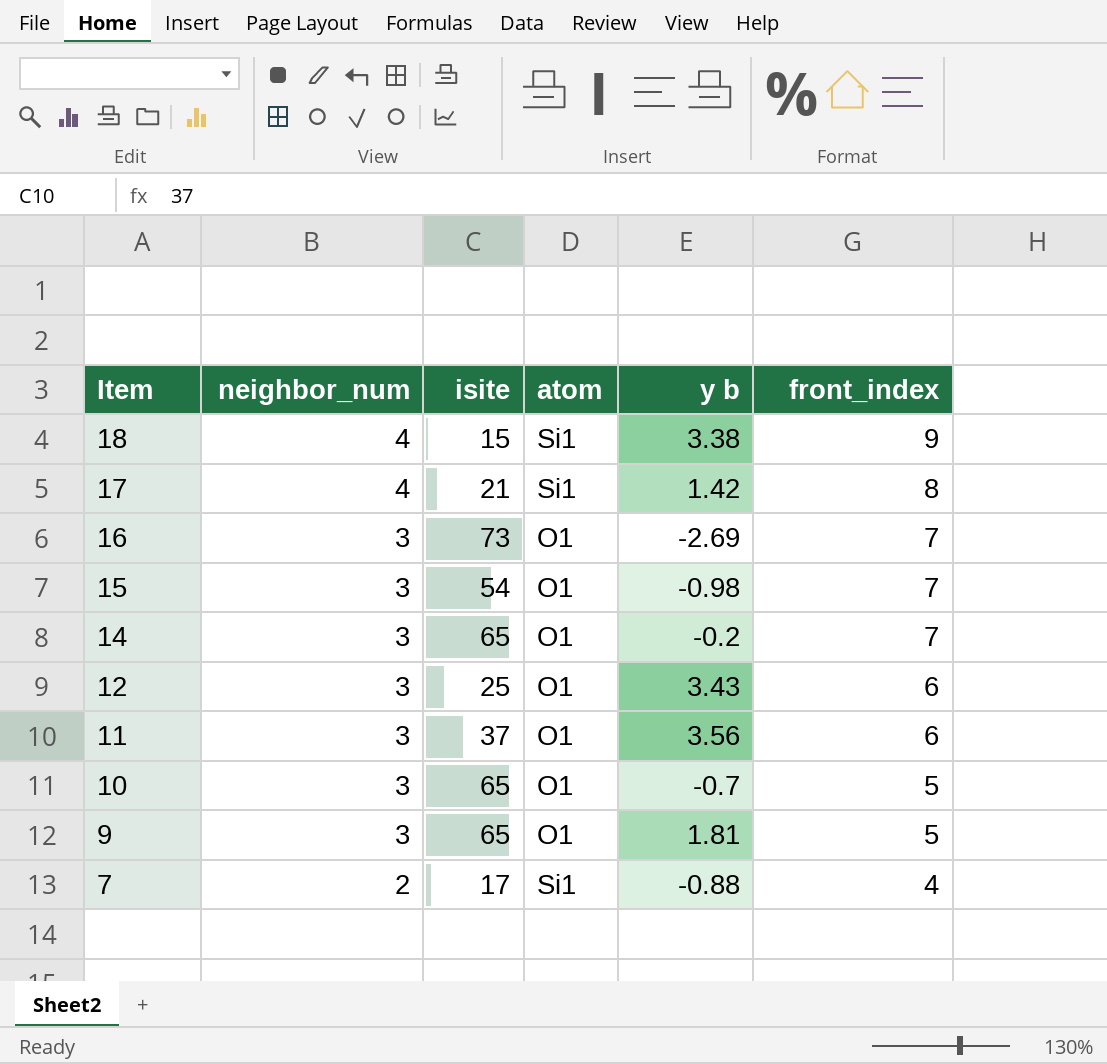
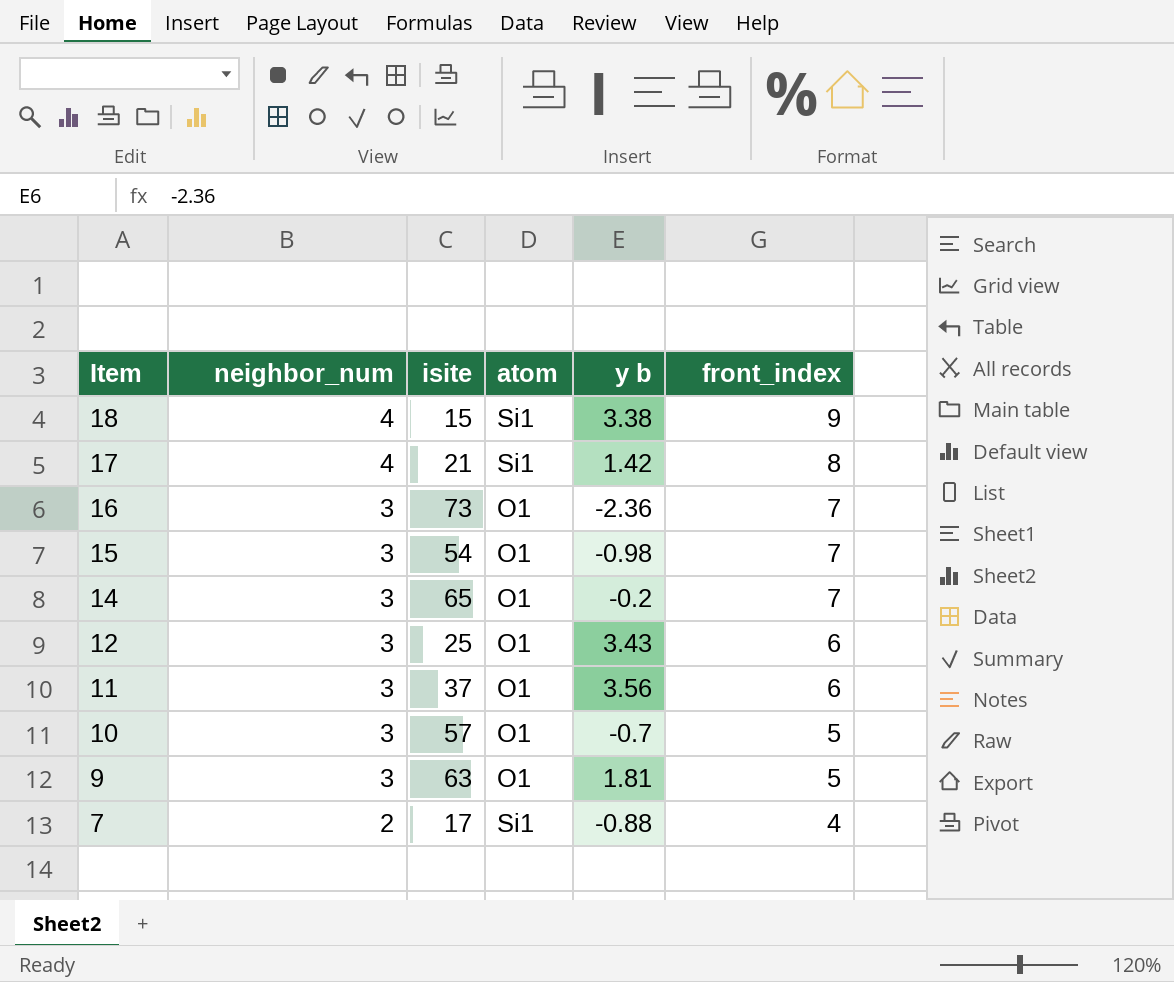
16 | y b: -2.69 -> -2.36
10 | isite: 65 -> 57
9 | isite: 65 -> 63

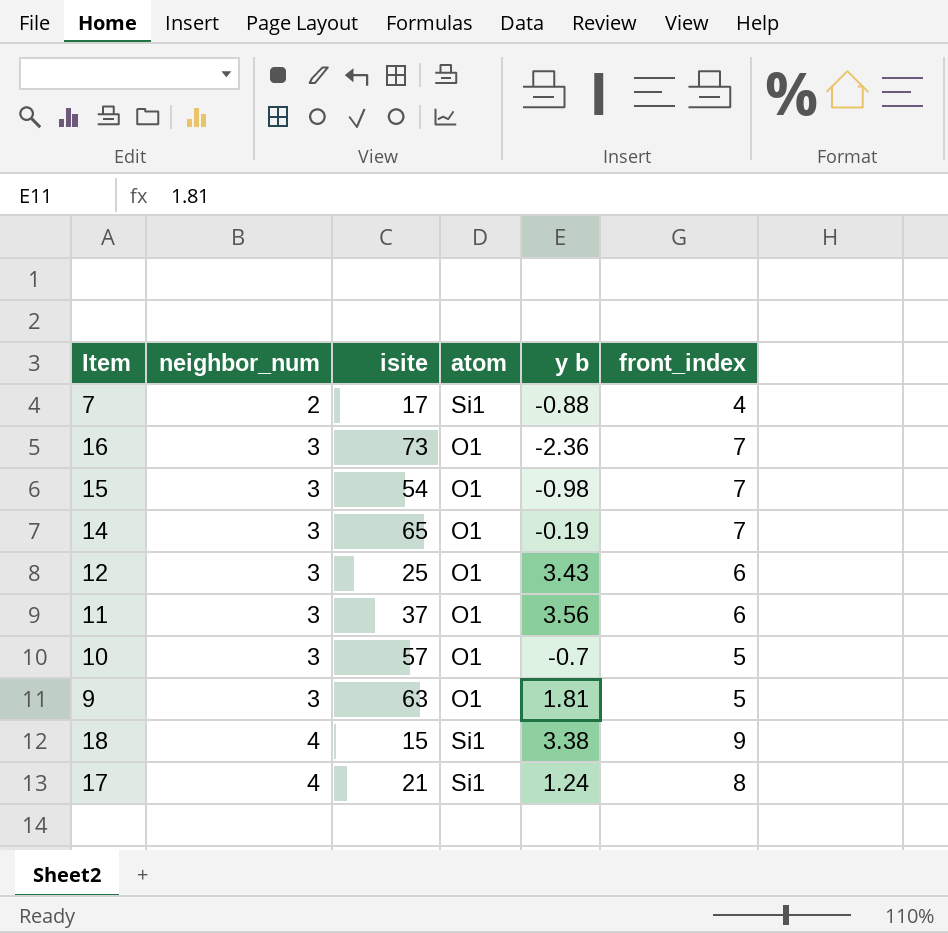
row order: Item descending -> neighbor_num ascending
14 | y b: -0.2 -> -0.19
17 | y b: 1.42 -> 1.24

